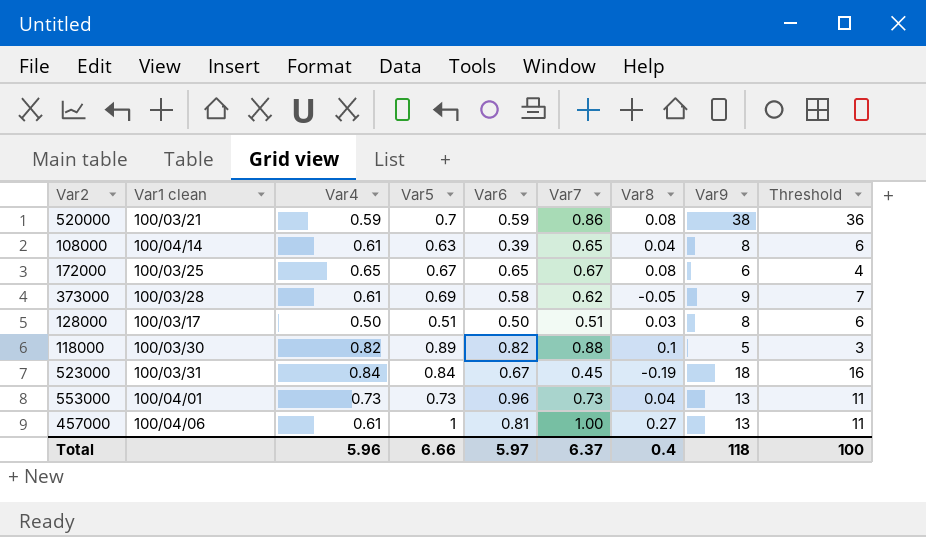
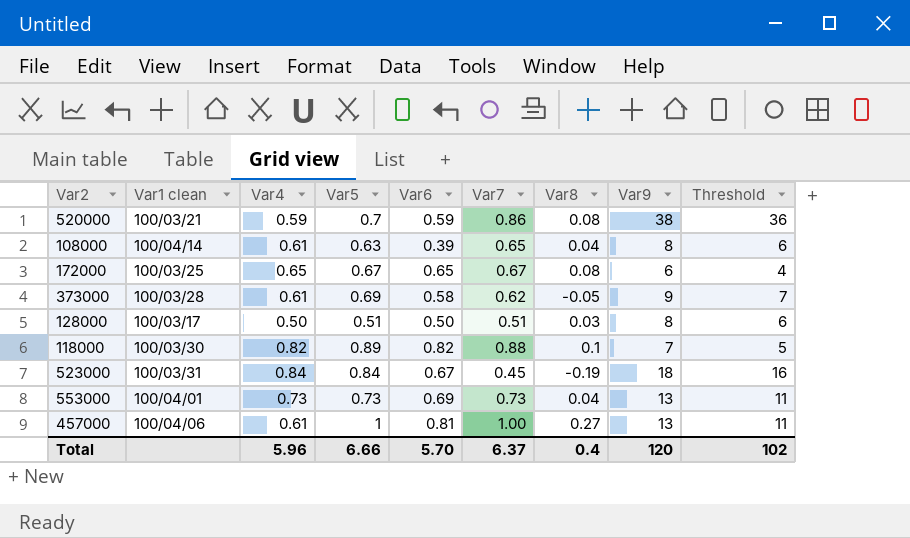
118000 | Var9: 5 -> 7
118000 | Threshold: 3 -> 5
553000 | Var6: 0.96 -> 0.69
Total | Var6: 5.97 -> 5.70
Total | Var9: 118 -> 120
Total | Threshold: 100 -> 102

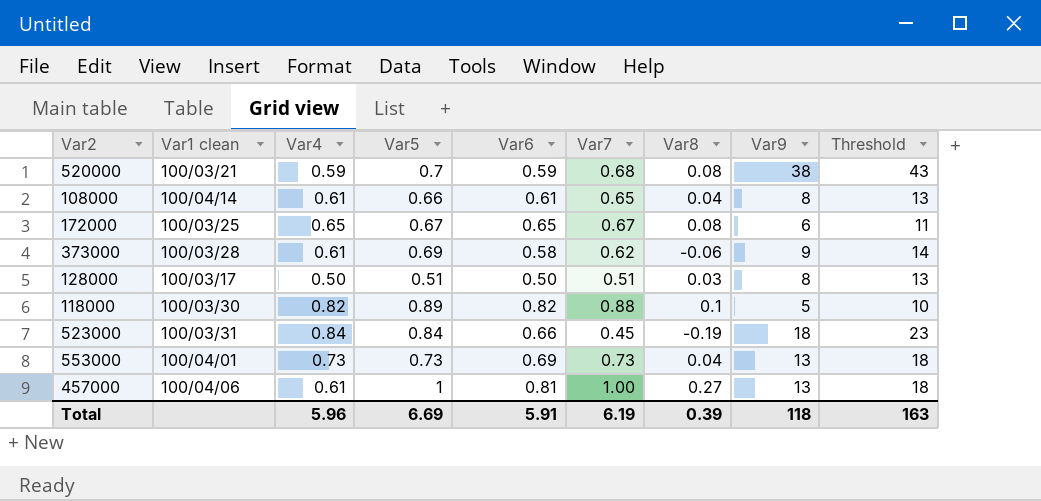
column Threshold | formula: [Var9] - 2 -> [Var9] + 5
520000 | Var7: 0.86 -> 0.68
108000 | Var5: 0.63 -> 0.66
108000 | Var6: 0.39 -> 0.61
373000 | Var8: -0.05 -> -0.06
118000 | Var9: 7 -> 5
523000 | Var6: 0.67 -> 0.66
Total | Var5: 6.66 -> 6.69
Total | Var6: 5.70 -> 5.91
Total | Var7: 6.37 -> 6.19
Total | Var8: 0.4 -> 0.39
Total | Var9: 120 -> 118
Total | Threshold: 102 -> 163

